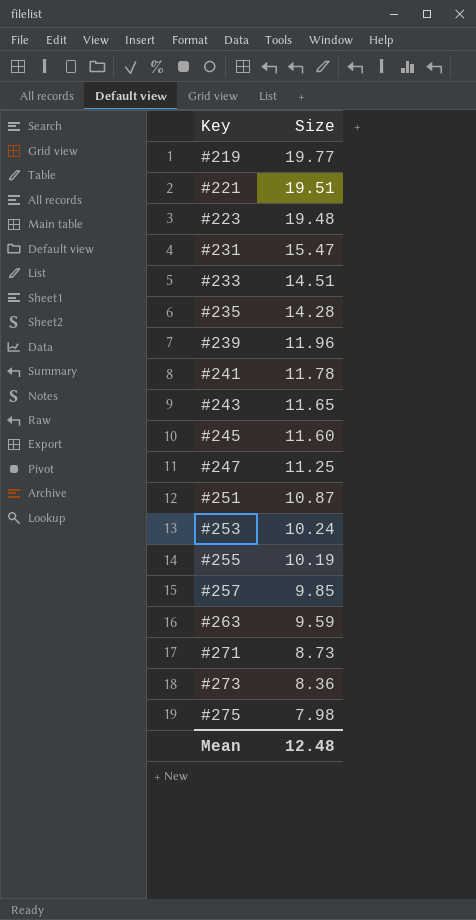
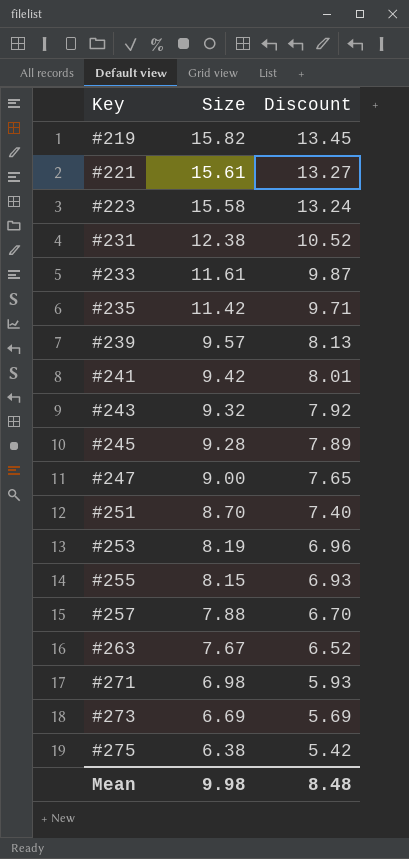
column Discount | formula: none -> [Size] * 0.85
#219 | Size: 19.77 -> 15.82
#221 | Size: 19.51 -> 15.61
#223 | Size: 19.48 -> 15.58
#231 | Size: 15.47 -> 12.38
#233 | Size: 14.51 -> 11.61
#235 | Size: 14.28 -> 11.42
#239 | Size: 11.96 -> 9.57
#241 | Size: 11.78 -> 9.42
#243 | Size: 11.65 -> 9.32
#245 | Size: 11.60 -> 9.28
#247 | Size: 11.25 -> 9.00
#251 | Size: 10.87 -> 8.70
#253 | Size: 10.24 -> 8.19
#255 | Size: 10.19 -> 8.15
#257 | Size: 9.85 -> 7.88
#263 | Size: 9.59 -> 7.67
#271 | Size: 8.73 -> 6.98
#273 | Size: 8.36 -> 6.69
#275 | Size: 7.98 -> 6.38
Mean | Size: 12.48 -> 9.98

